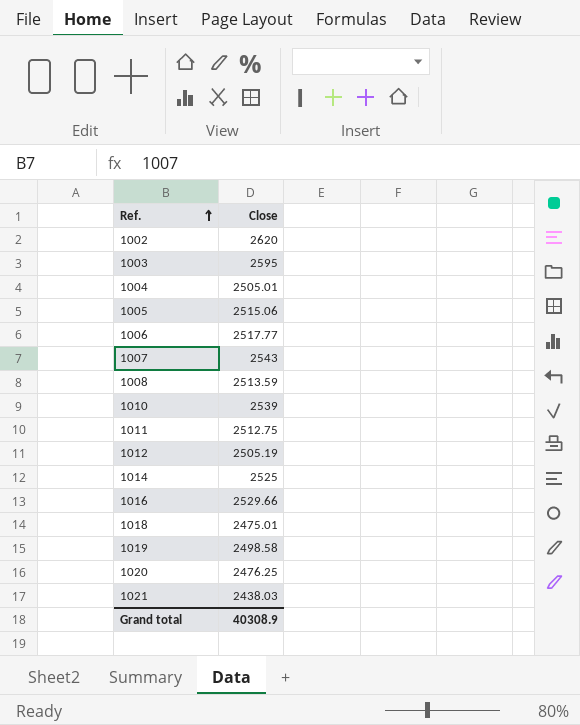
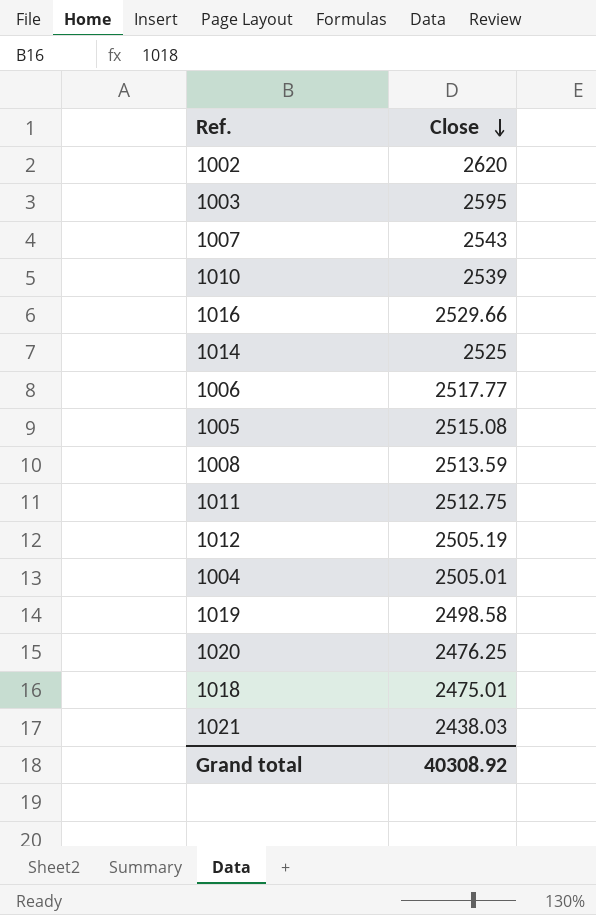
row order: Ref. ascending -> Close descending
1005 | Close: 2515.06 -> 2515.08
Grand total | Close: 40308.9 -> 40308.92

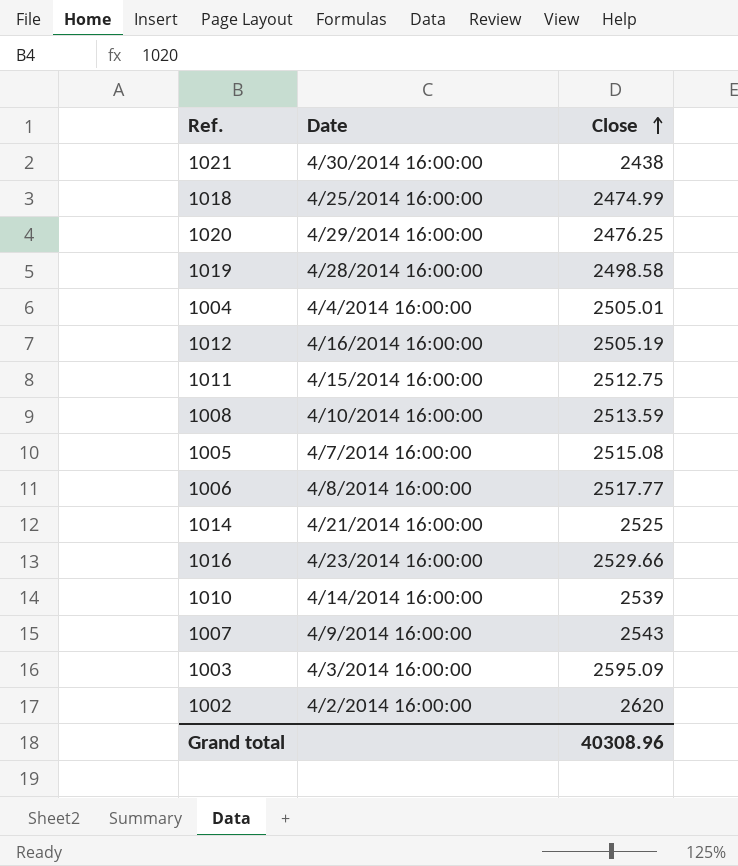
row order: Close descending -> Close ascending
column Date | position: none -> 2
1021 | Close: 2438.03 -> 2438
1018 | Close: 2475.01 -> 2474.99
1003 | Close: 2595 -> 2595.09
Grand total | Close: 40308.92 -> 40308.96

